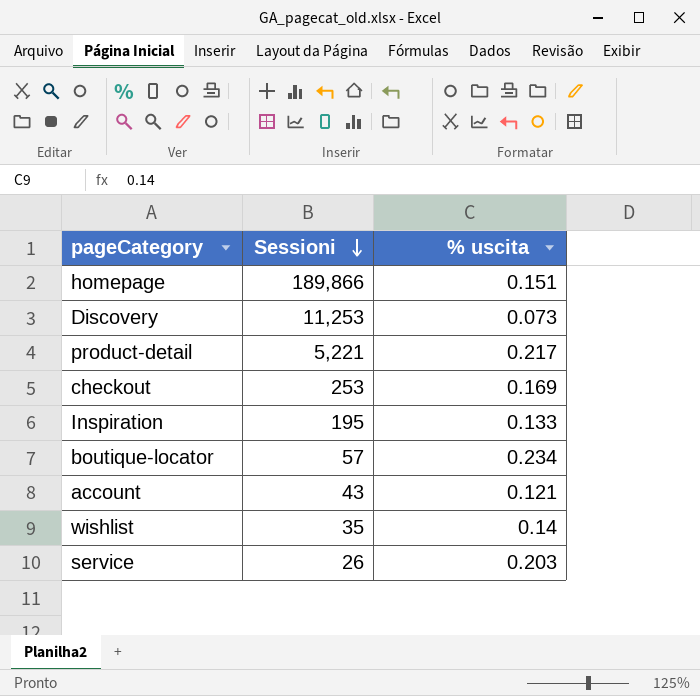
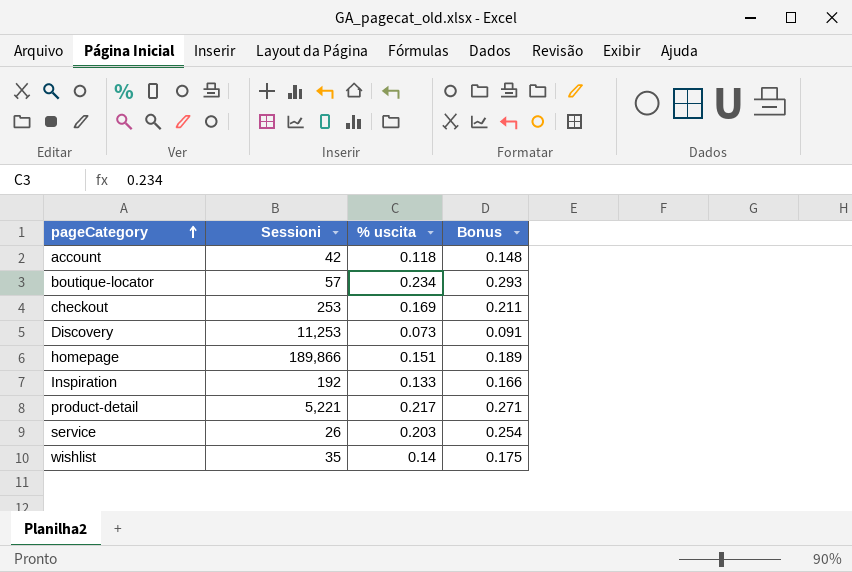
row order: Sessioni descending -> pageCategory ascending
column Bonus | formula: none -> [% uscita] * 1.25
account | Sessioni: 43 -> 42
account | % uscita: 0.121 -> 0.118
Inspiration | Sessioni: 195 -> 192

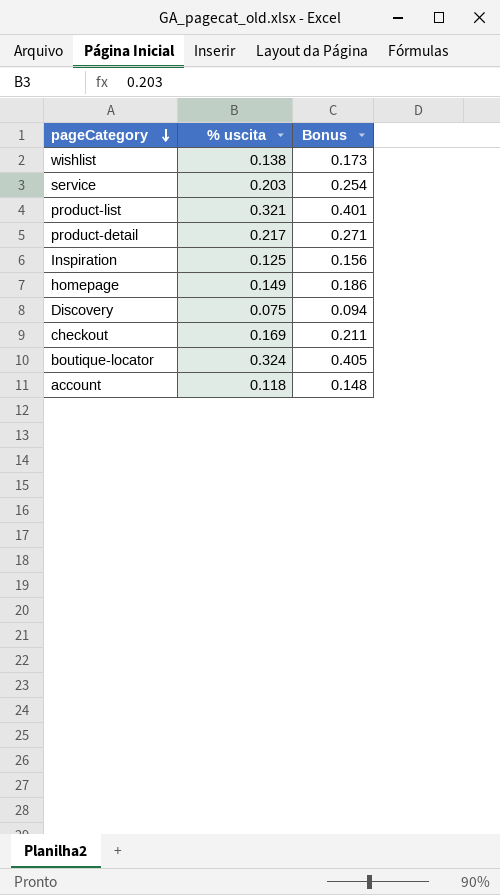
row order: pageCategory ascending -> pageCategory descending
column Sessioni | position: 2 -> none
wishlist | % uscita: 0.14 -> 0.138
wishlist | Bonus: 0.175 -> 0.173
row product-list: none -> 0.321 | 0.401
Inspiration | % uscita: 0.133 -> 0.125
Inspiration | Bonus: 0.166 -> 0.156
homepage | % uscita: 0.151 -> 0.149
homepage | Bonus: 0.189 -> 0.186
Discovery | % uscita: 0.073 -> 0.075
Discovery | Bonus: 0.091 -> 0.094
boutique-locator | % uscita: 0.234 -> 0.324
boutique-locator | Bonus: 0.293 -> 0.405

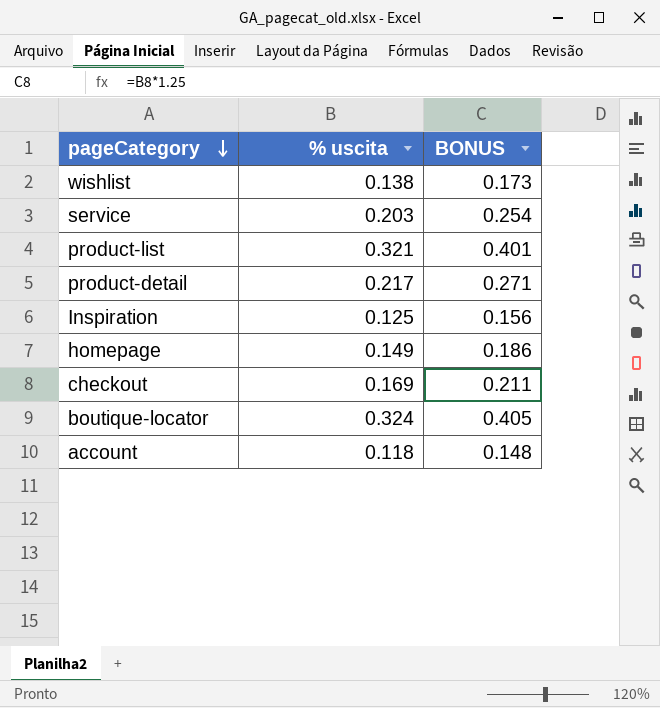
column name: Bonus -> BONUS
row Discovery: 0.075 | 0.094 -> none

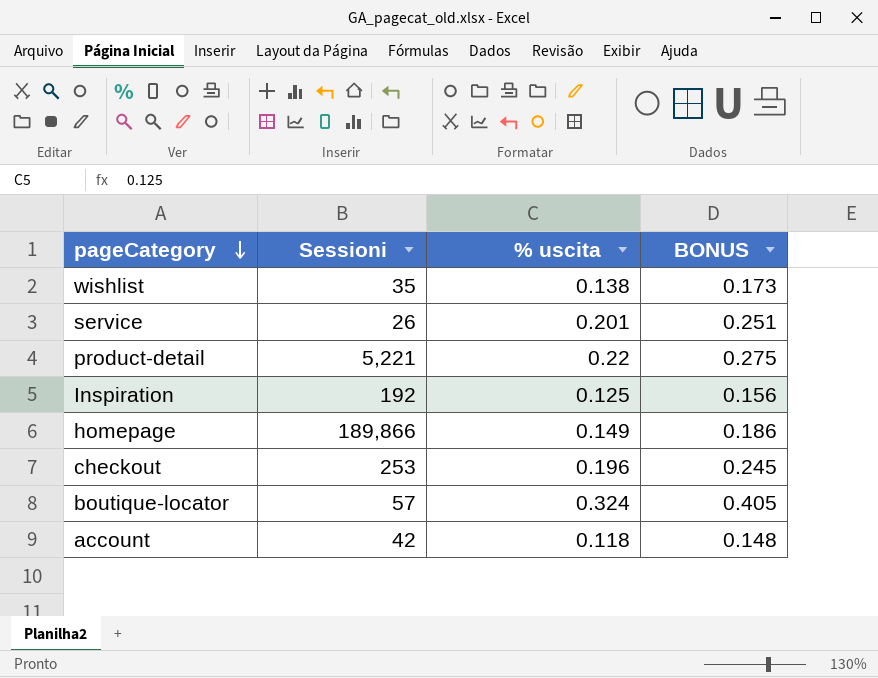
column Sessioni | position: none -> 2
row product-list: 0.321 | 0.401 -> none
service | % uscita: 0.203 -> 0.201
service | BONUS: 0.254 -> 0.251
product-detail | % uscita: 0.217 -> 0.22
product-detail | BONUS: 0.271 -> 0.275
checkout | % uscita: 0.169 -> 0.196
checkout | BONUS: 0.211 -> 0.245

